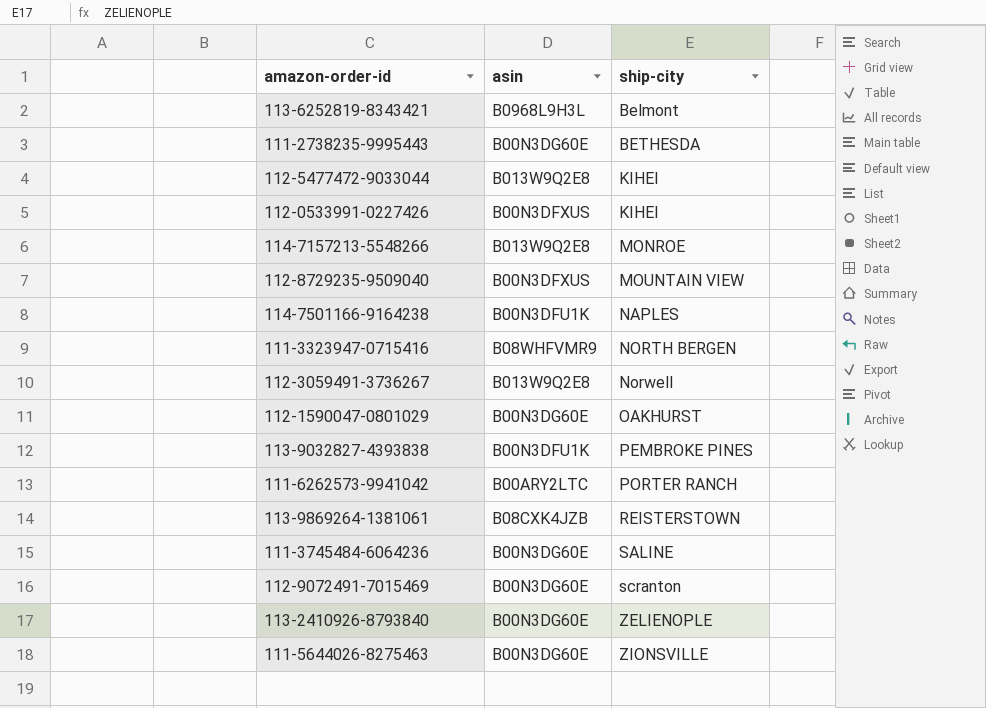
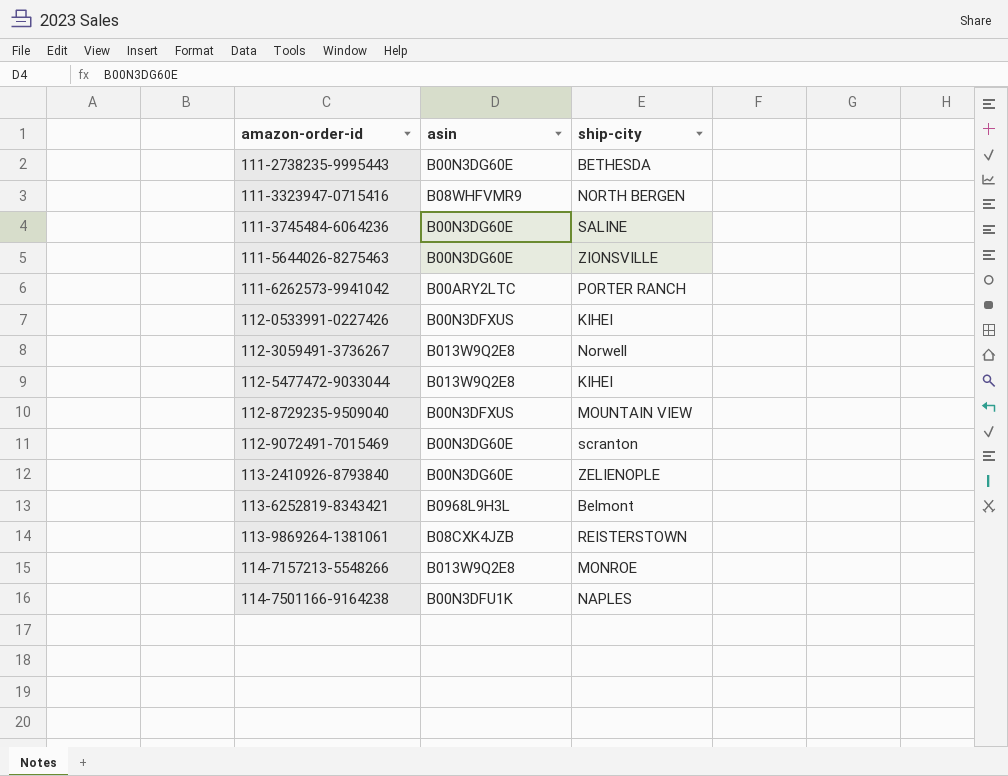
row order: ship-city ascending -> amazon-order-id ascending
row 112-1590047-0801029: B00N3DG60E | OAKHURST -> none
row 113-9032827-4393838: B00N3DFU1K | PEMBROKE PINES -> none

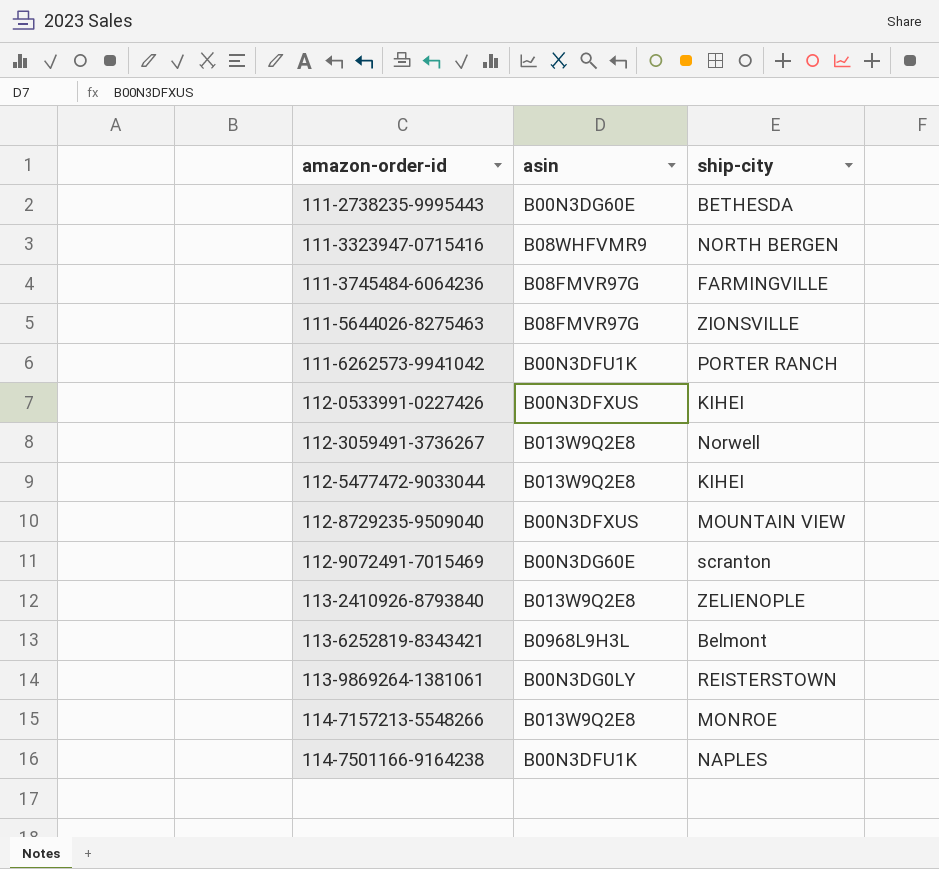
111-3745484-6064236 | asin: B00N3DG60E -> B08FMVR97G
111-3745484-6064236 | ship-city: SALINE -> FARMINGVILLE
111-5644026-8275463 | asin: B00N3DG60E -> B08FMVR97G
111-6262573-9941042 | asin: B00ARY2LTC -> B00N3DFU1K
113-2410926-8793840 | asin: B00N3DG60E -> B013W9Q2E8
113-9869264-1381061 | asin: B08CXK4JZB -> B00N3DG0LY

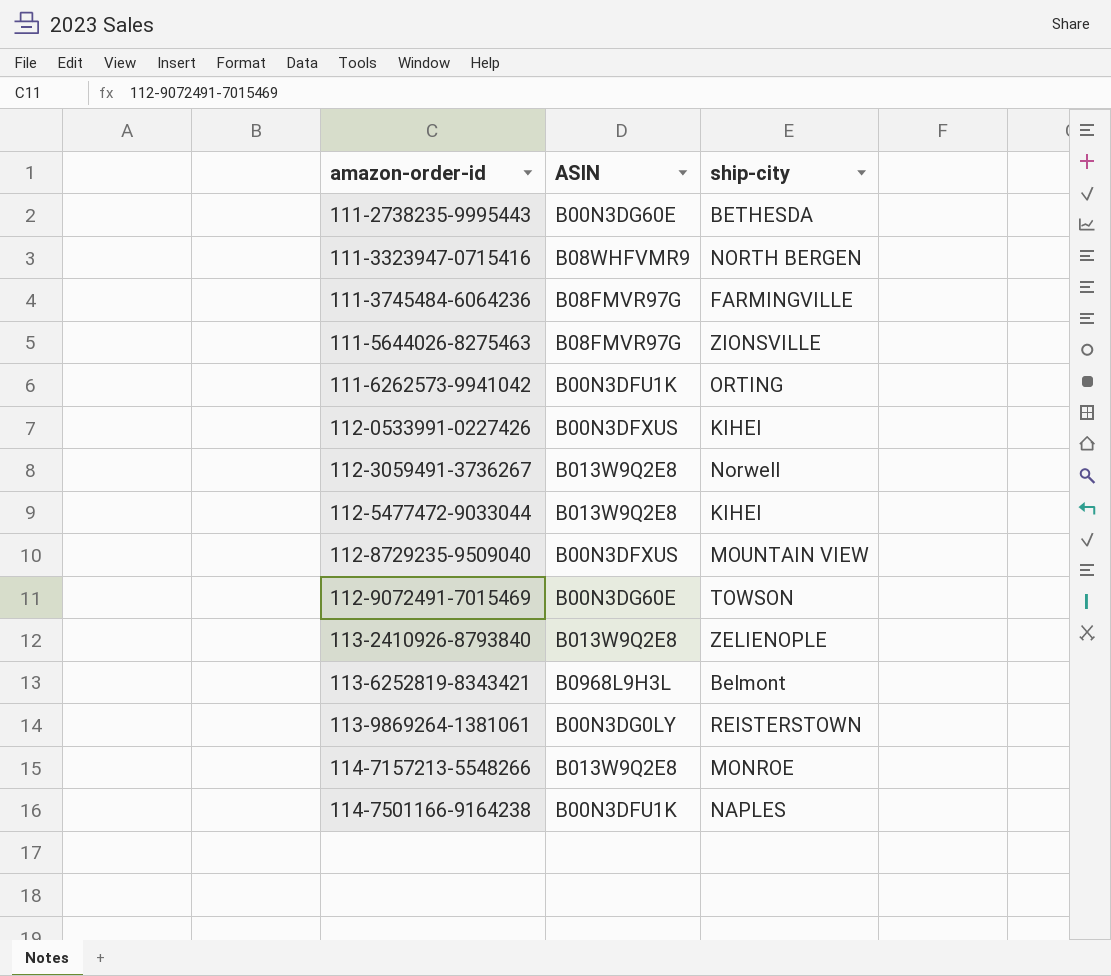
column name: asin -> ASIN
111-6262573-9941042 | ship-city: PORTER RANCH -> ORTING
112-9072491-7015469 | ship-city: scranton -> TOWSON

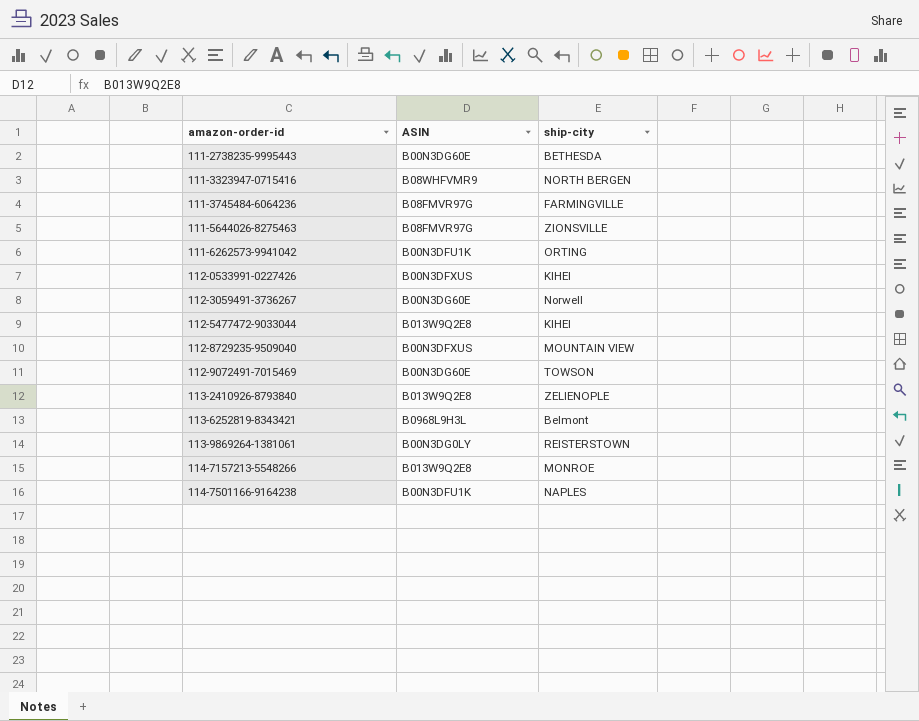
112-3059491-3736267 | ASIN: B013W9Q2E8 -> B00N3DG60E

